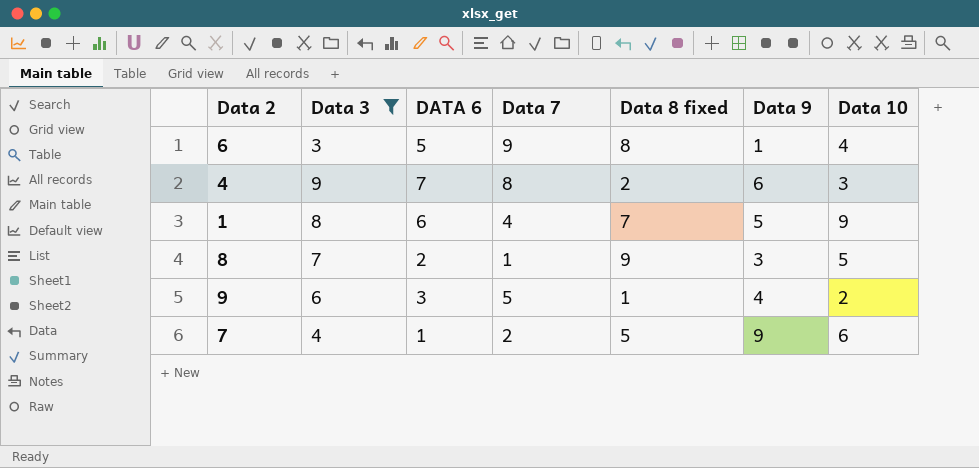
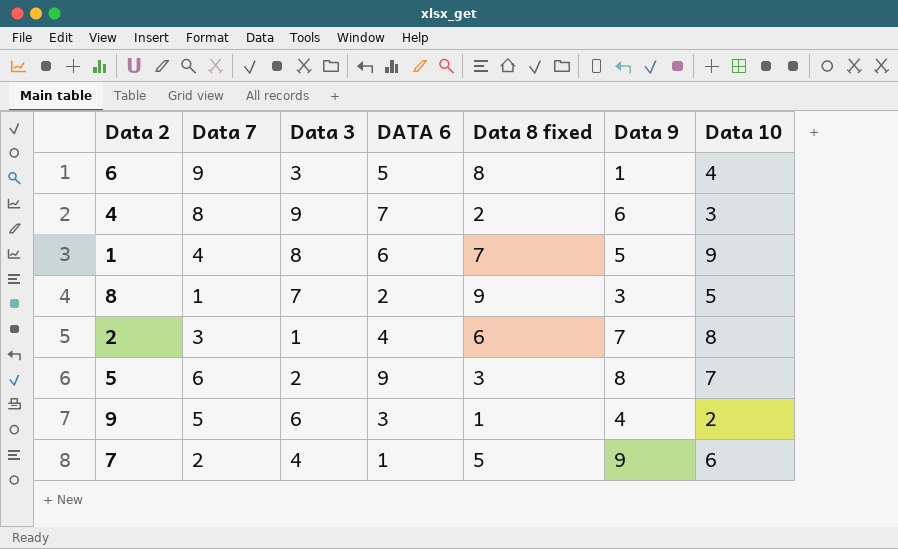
filter: Data 3 >= 3 -> none
column Data 7 | position: 4 -> 2

